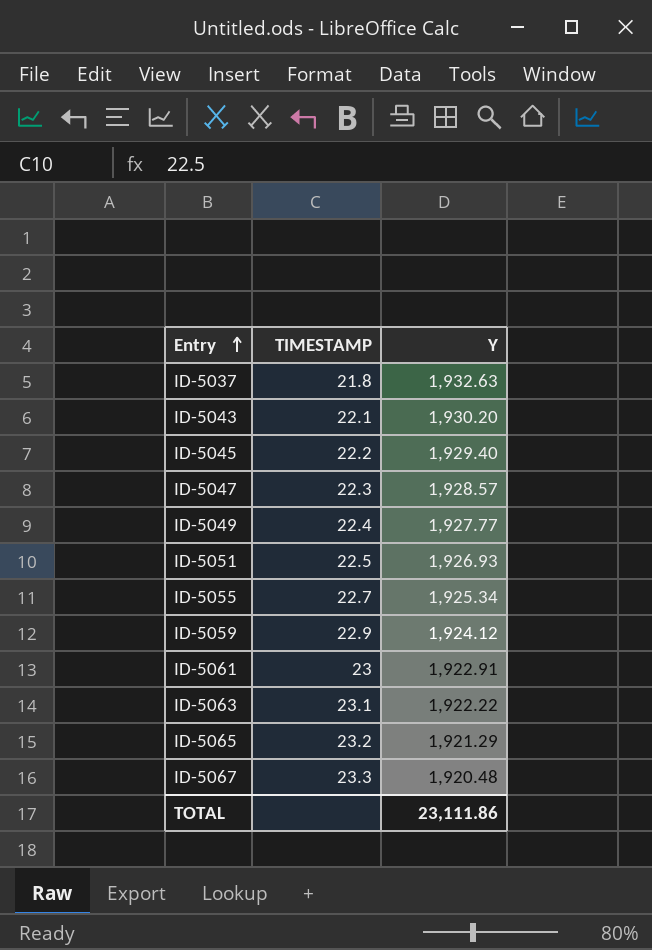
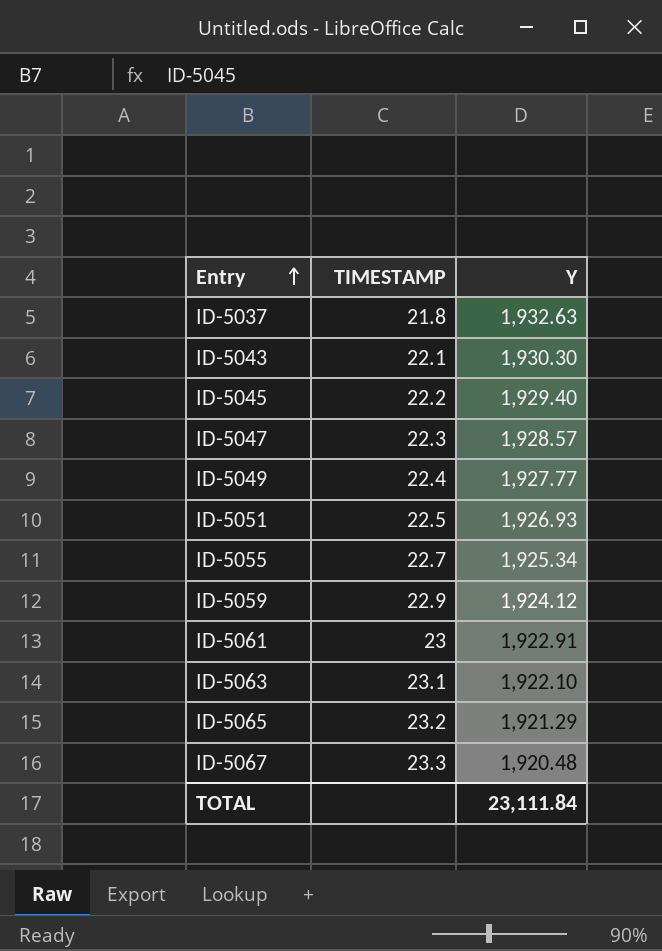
ID-5043 | Y: 1,930.20 -> 1,930.30
ID-5063 | Y: 1,922.22 -> 1,922.10
TOTAL | Y: 23,111.86 -> 23,111.84

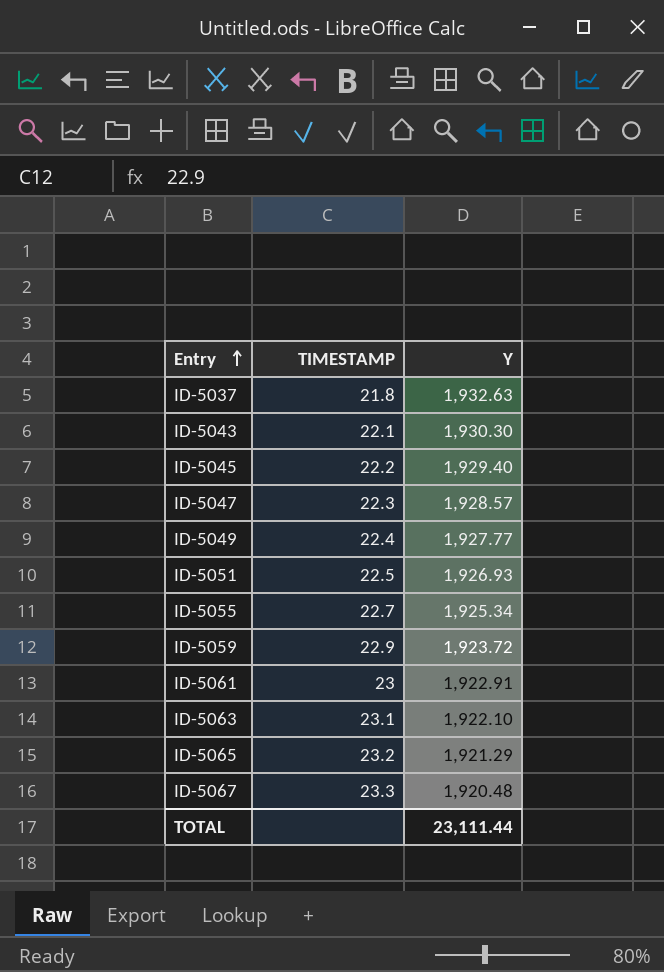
ID-5059 | Y: 1,924.12 -> 1,923.72
TOTAL | Y: 23,111.84 -> 23,111.44

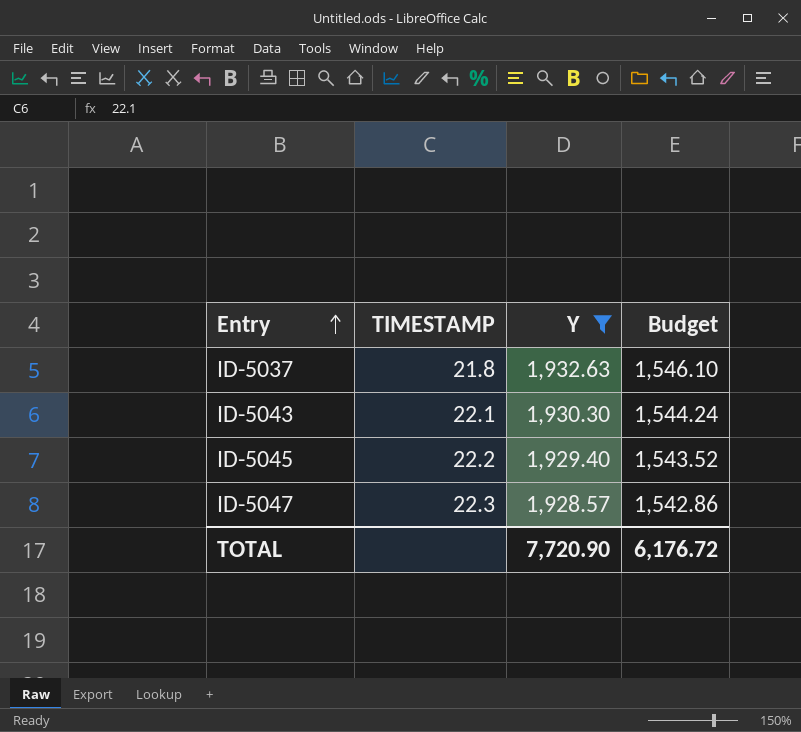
filter: none -> Y >= 1,928.57
column Budget | formula: none -> [Y] * 0.8
TOTAL | Y: 23,111.44 -> 7,720.90

